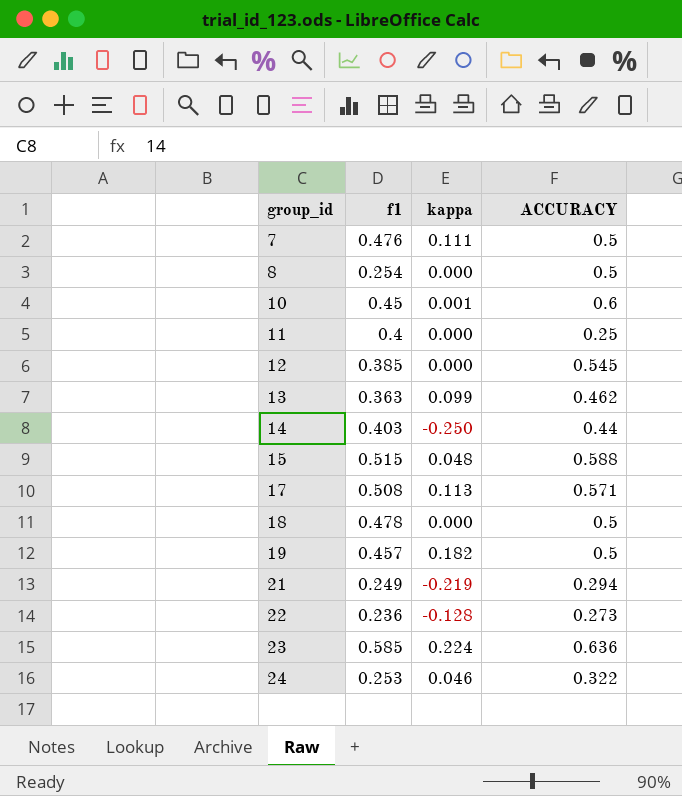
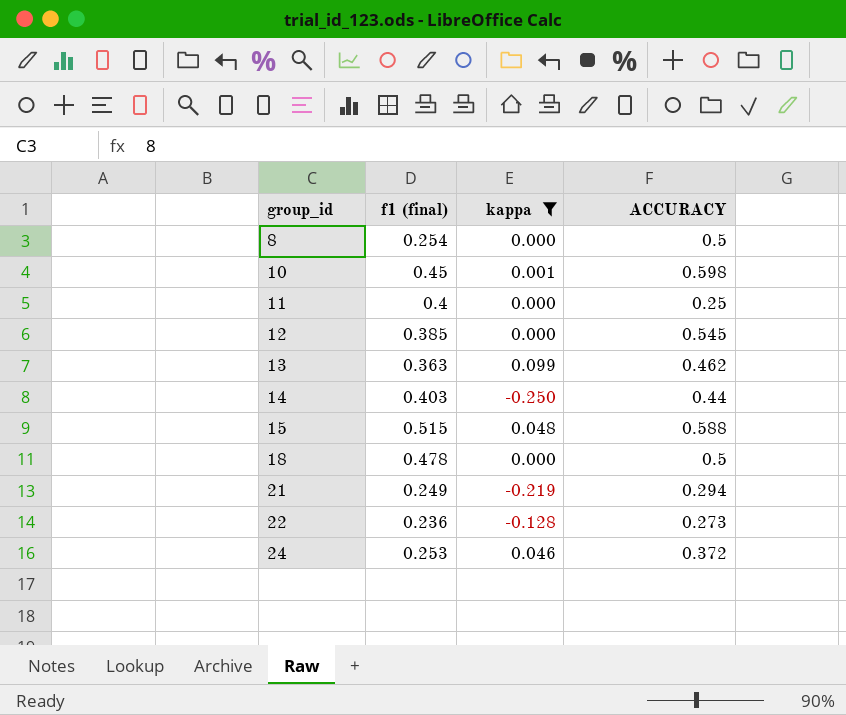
filter: none -> kappa <= 0.099
column name: f1 -> f1 (final)
10 | ACCURACY: 0.6 -> 0.598
24 | ACCURACY: 0.322 -> 0.372

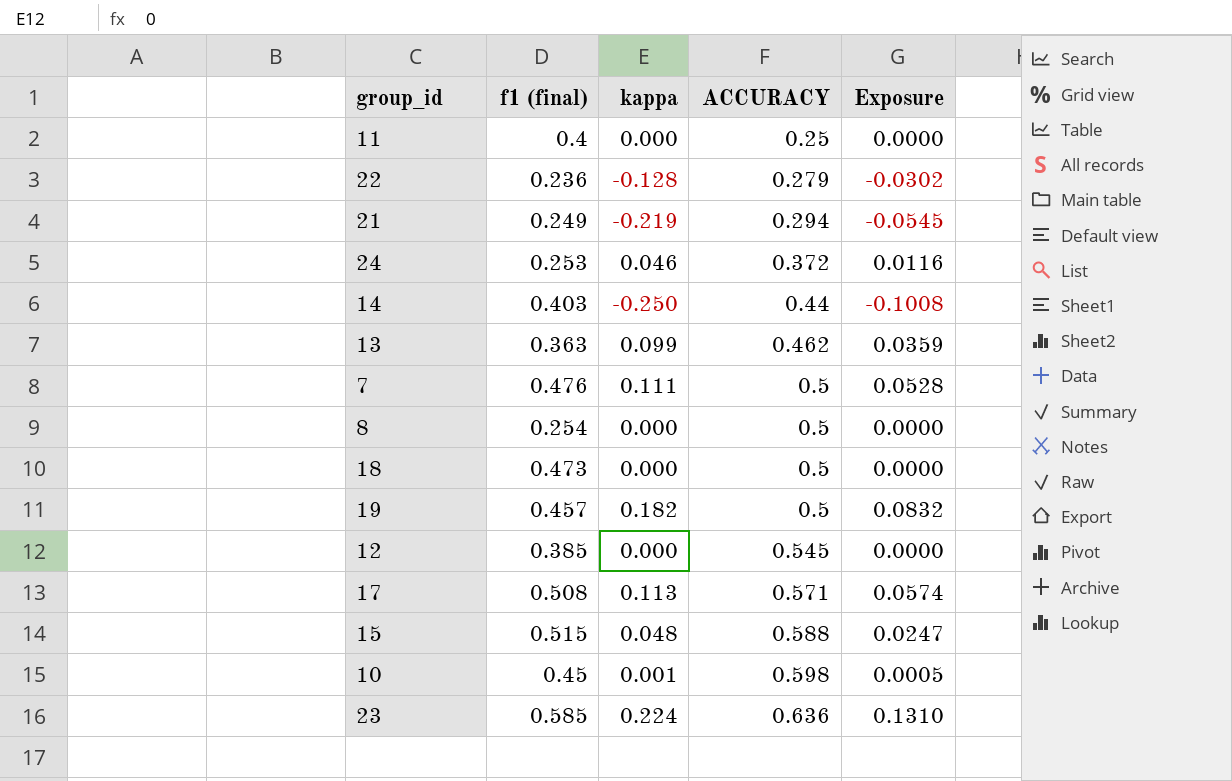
filter: kappa <= 0.099 -> none
row order: group_id ascending -> ACCURACY ascending
column Exposure | formula: none -> [f1 (final)] * [kappa]
22 | ACCURACY: 0.273 -> 0.279
18 | f1 (final): 0.478 -> 0.473

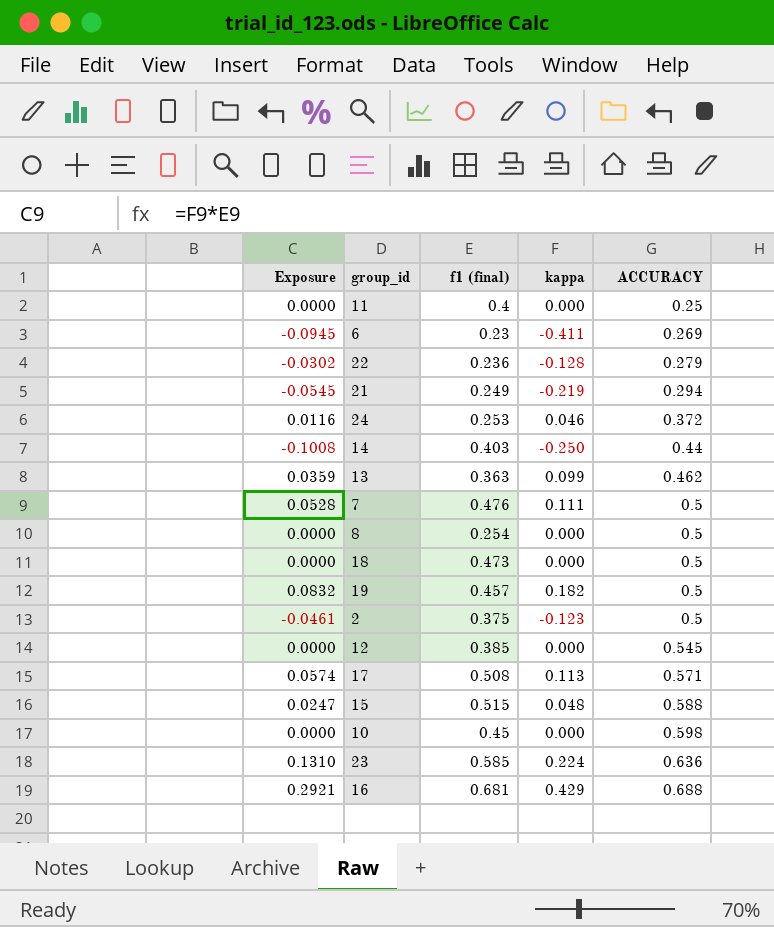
column Exposure | position: 5 -> 1
row 6: none -> -0.0945 | 0.23 | -0.411 | 0.269
row 2: none -> -0.0461 | 0.375 | -0.123 | 0.5
10 | Exposure: 0.0005 -> 0.0000
10 | kappa: 0.001 -> 0.000
row 16: none -> 0.2921 | 0.681 | 0.429 | 0.688

